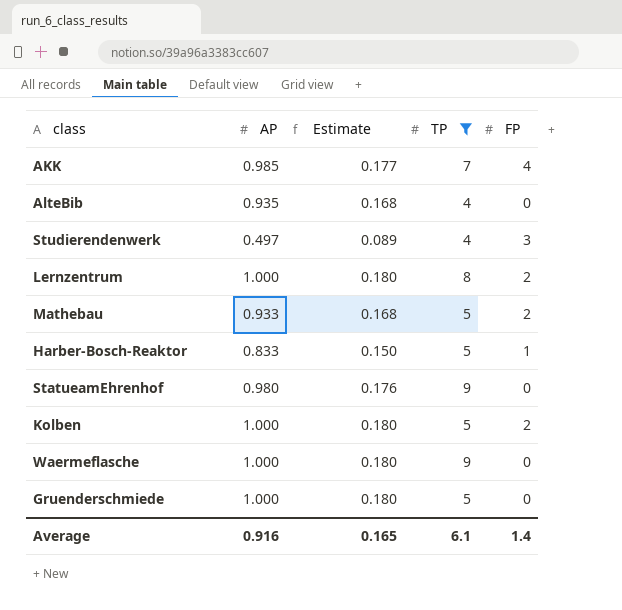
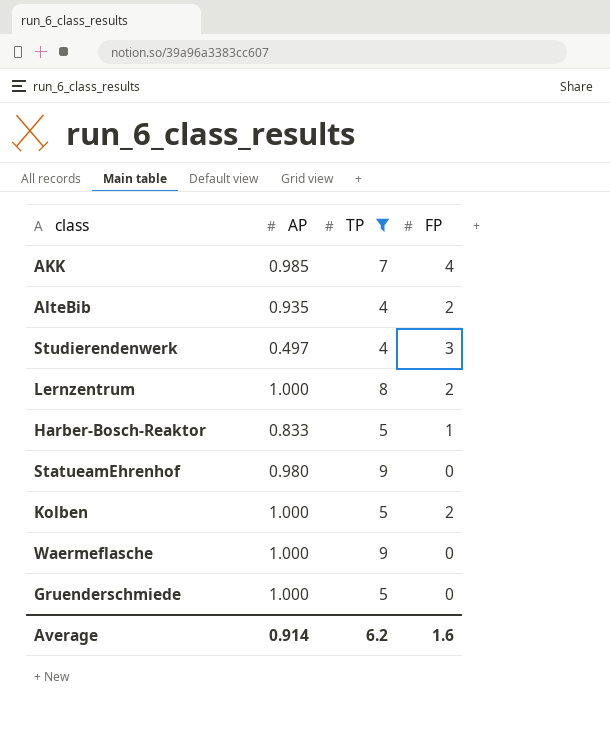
column Estimate | formula: [AP] * 0.18 -> none
row Mathebau: 0.933 | 0.168 | 5 | 2 -> none
AlteBib | FP: 0 -> 2
Average | AP: 0.916 -> 0.914
Average | TP: 6.1 -> 6.2
Average | FP: 1.4 -> 1.6

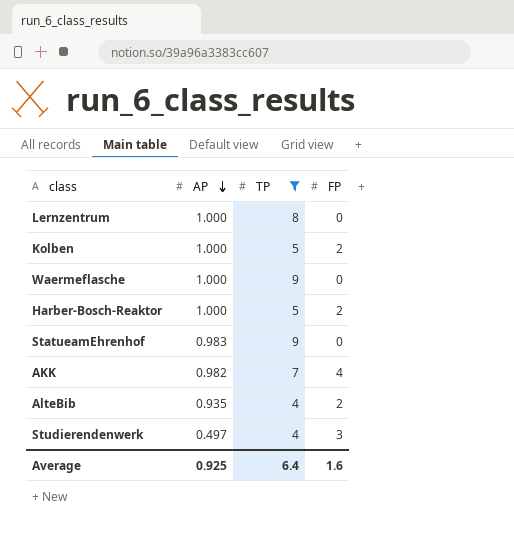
row order: none -> AP descending
row Gruenderschmiede: 1.000 | 5 | 0 -> none
Lernzentrum | FP: 2 -> 0
Harber-Bosch-Reaktor | AP: 0.833 -> 1.000
Harber-Bosch-Reaktor | FP: 1 -> 2
StatueamEhrenhof | AP: 0.980 -> 0.983
AKK | AP: 0.985 -> 0.982
Average | AP: 0.914 -> 0.925
Average | TP: 6.2 -> 6.4

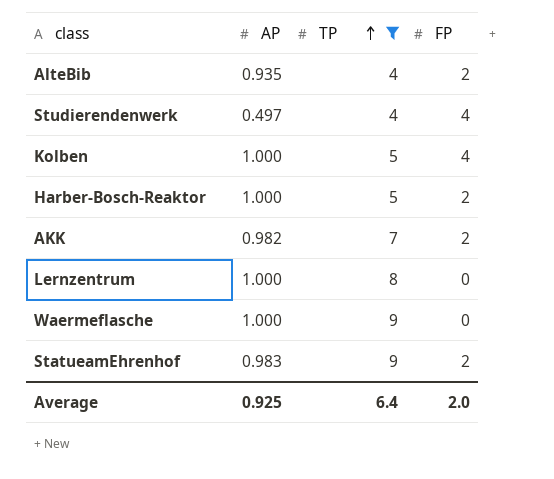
row order: AP descending -> TP ascending
Studierendenwerk | FP: 3 -> 4
Kolben | FP: 2 -> 4
AKK | FP: 4 -> 2
StatueamEhrenhof | FP: 0 -> 2
Average | FP: 1.6 -> 2.0

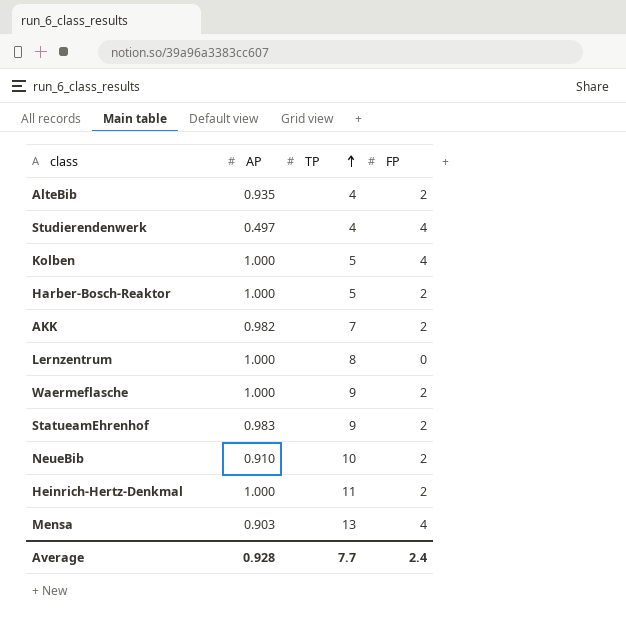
filter: TP <= 9 -> none
Waermeflasche | FP: 0 -> 2
Average | AP: 0.925 -> 0.928
Average | TP: 6.4 -> 7.7
Average | FP: 2.0 -> 2.4

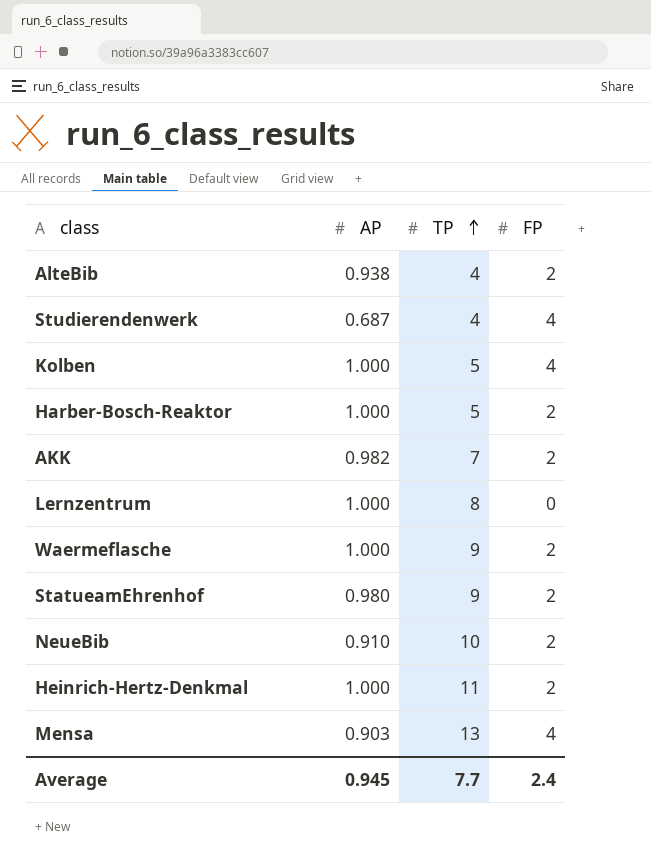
AlteBib | AP: 0.935 -> 0.938
Studierendenwerk | AP: 0.497 -> 0.687
StatueamEhrenhof | AP: 0.983 -> 0.980
Average | AP: 0.928 -> 0.945

